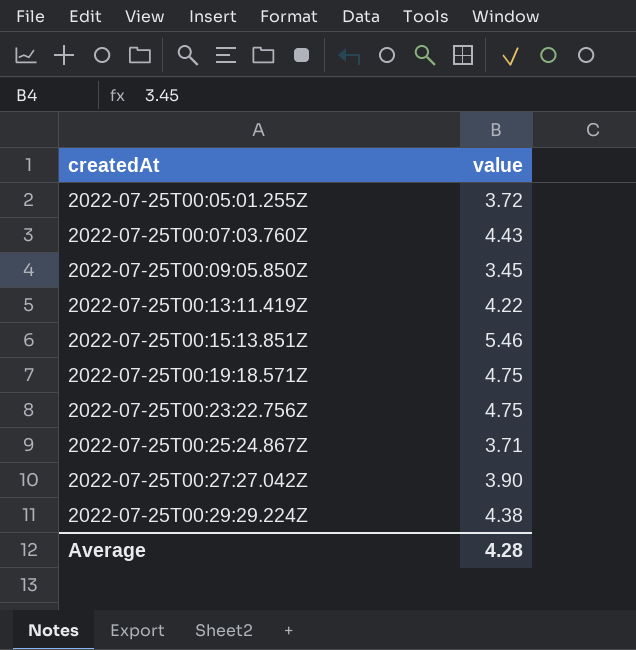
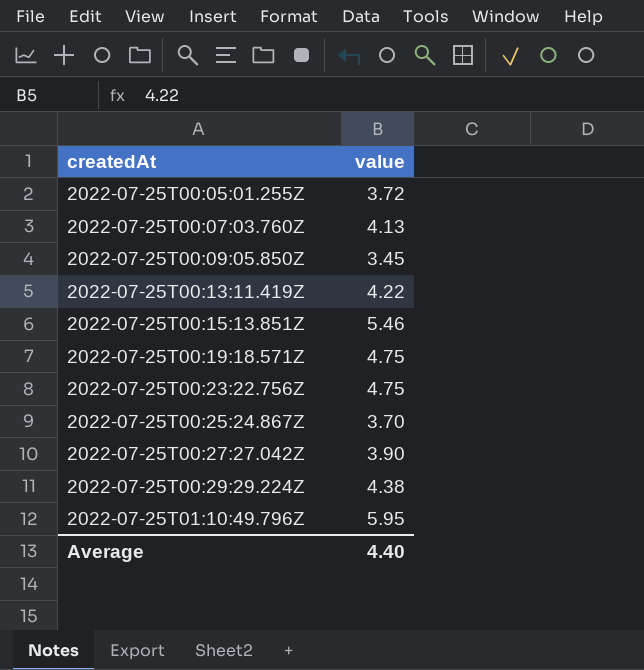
2022-07-25T00:07:03.760Z | value: 4.43 -> 4.13
2022-07-25T00:25:24.867Z | value: 3.71 -> 3.70
row 2022-07-25T01:10:49.796Z: none -> 5.95
Average | value: 4.28 -> 4.40

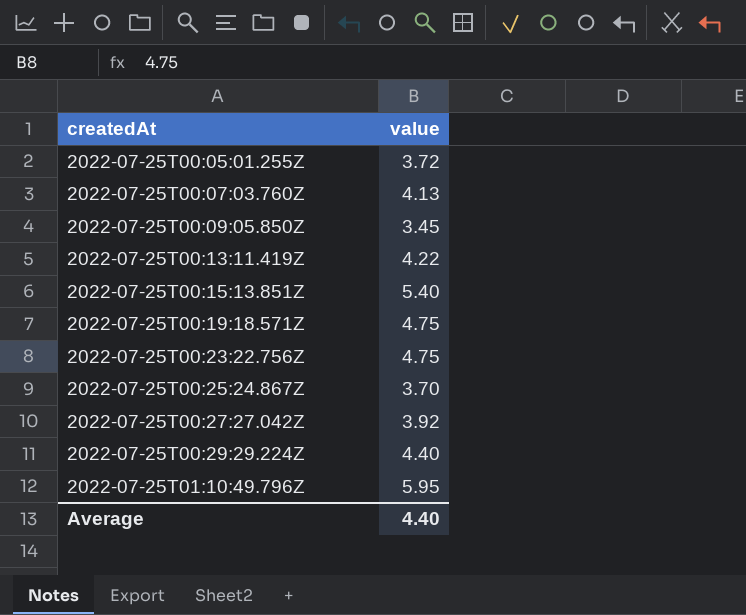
2022-07-25T00:15:13.851Z | value: 5.46 -> 5.40
2022-07-25T00:27:27.042Z | value: 3.90 -> 3.92
2022-07-25T00:29:29.224Z | value: 4.38 -> 4.40

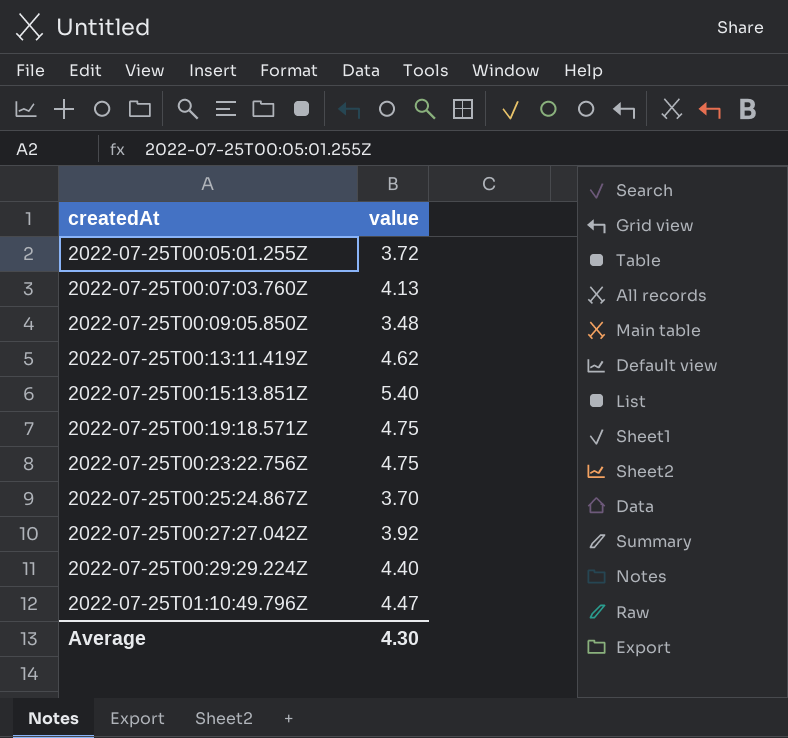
2022-07-25T00:09:05.850Z | value: 3.45 -> 3.48
2022-07-25T00:13:11.419Z | value: 4.22 -> 4.62
2022-07-25T01:10:49.796Z | value: 5.95 -> 4.47
Average | value: 4.40 -> 4.30

